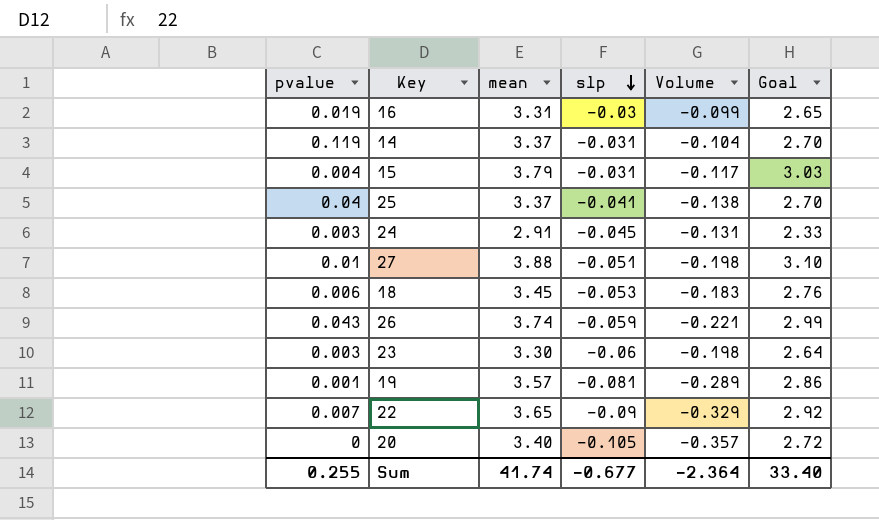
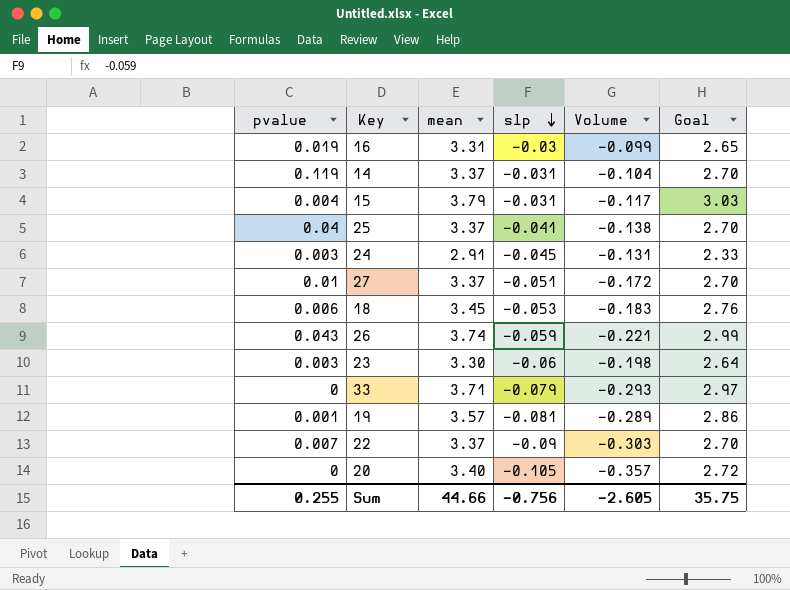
27 | mean: 3.88 -> 3.37
27 | Volume: -0.198 -> -0.172
27 | Goal: 3.10 -> 2.70
row 33: none -> 0 | 3.71 | -0.079 | -0.293 | 2.97
22 | mean: 3.65 -> 3.37
22 | Volume: -0.329 -> -0.303
22 | Goal: 2.92 -> 2.70
Sum | mean: 41.74 -> 44.66
Sum | slp: -0.677 -> -0.756
Sum | Volume: -2.364 -> -2.605
Sum | Goal: 33.40 -> 35.75

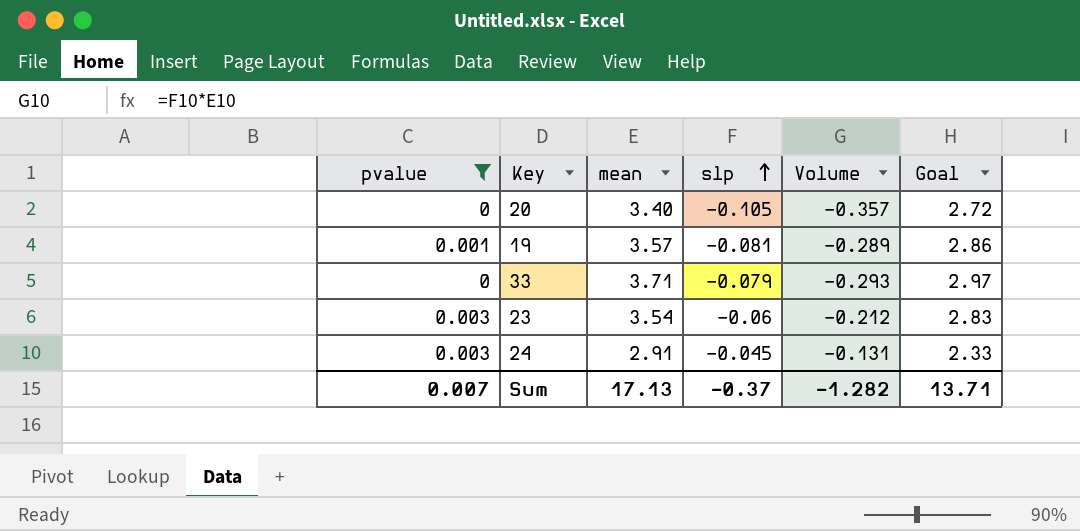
filter: none -> pvalue <= 0.003
row order: slp descending -> slp ascending
23 | mean: 3.30 -> 3.54
23 | Volume: -0.198 -> -0.212
23 | Goal: 2.64 -> 2.83
Sum | pvalue: 0.255 -> 0.007
Sum | mean: 44.66 -> 17.13
Sum | slp: -0.756 -> -0.37
Sum | Volume: -2.605 -> -1.282
Sum | Goal: 35.75 -> 13.71

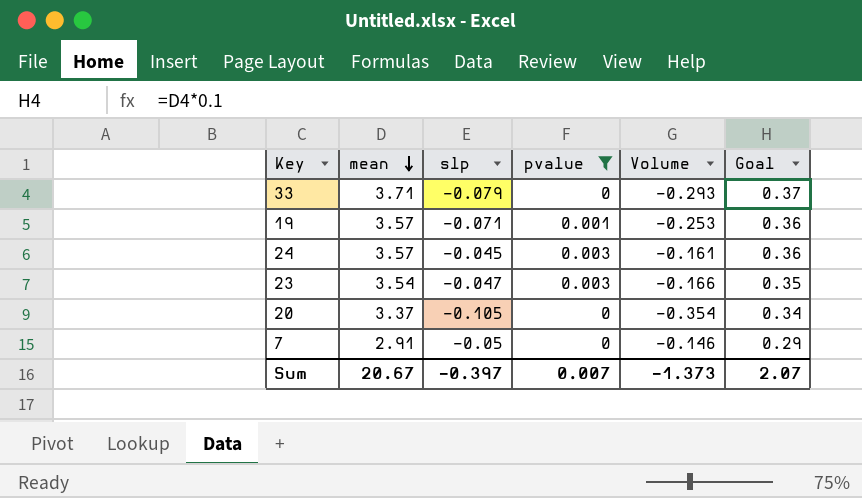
row order: slp ascending -> mean descending
column pvalue | position: 1 -> 4
column Goal | formula: [mean] * 0.8 -> [mean] * 0.1
19 | slp: -0.081 -> -0.071
19 | Volume: -0.289 -> -0.253
24 | mean: 2.91 -> 3.57
24 | Volume: -0.131 -> -0.161
23 | slp: -0.06 -> -0.047
23 | Volume: -0.212 -> -0.166
20 | mean: 3.40 -> 3.37
20 | Volume: -0.357 -> -0.354
row 7: none -> 2.91 | -0.05 | 0 | -0.146 | 0.29
Sum | mean: 17.13 -> 20.67
Sum | slp: -0.37 -> -0.397
Sum | Volume: -1.282 -> -1.373
Sum | Goal: 13.71 -> 2.07

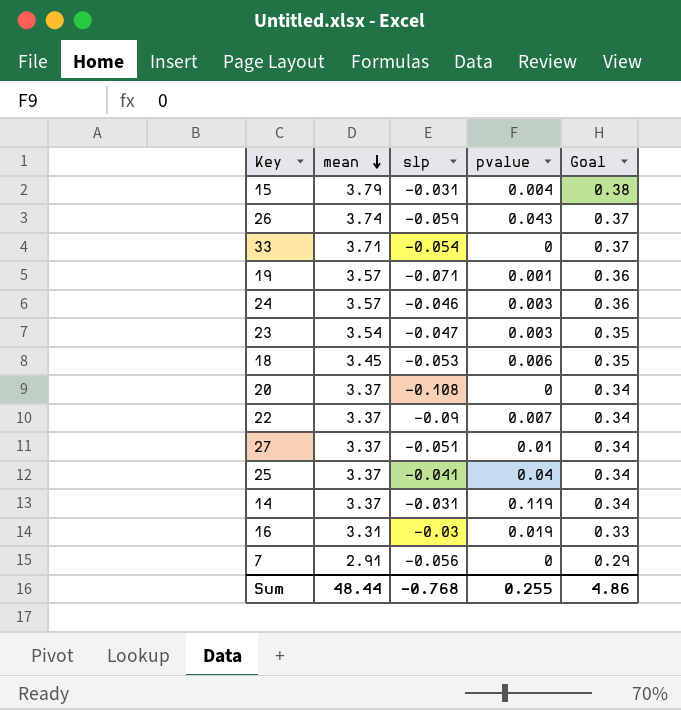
filter: pvalue <= 0.003 -> none
column Volume | formula: [mean] * [slp] -> none
33 | slp: -0.079 -> -0.054
24 | slp: -0.045 -> -0.046
20 | slp: -0.105 -> -0.108
7 | slp: -0.05 -> -0.056
Sum | mean: 20.67 -> 48.44
Sum | slp: -0.397 -> -0.768
Sum | pvalue: 0.007 -> 0.255
Sum | Goal: 2.07 -> 4.86

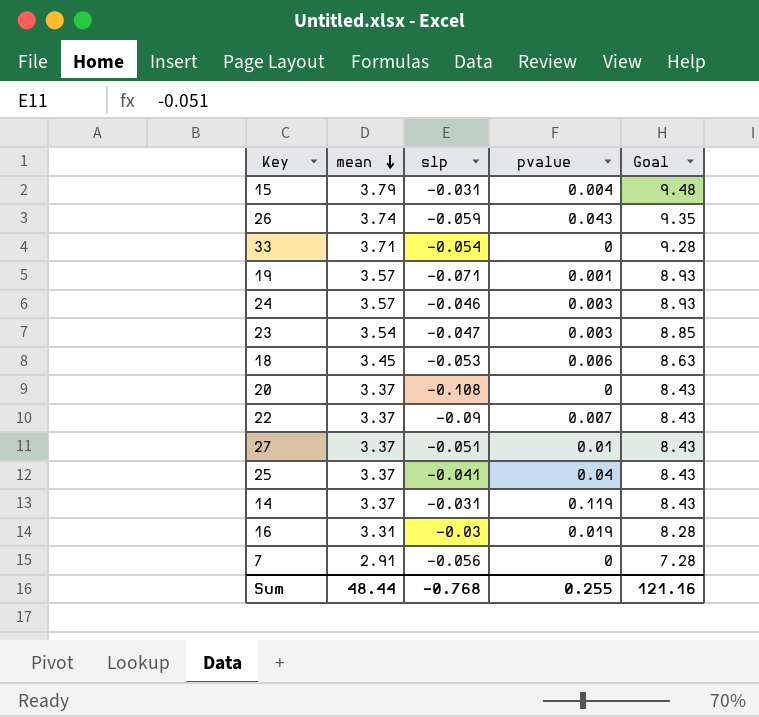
column Goal | formula: [mean] * 0.1 -> [mean] * 2.5
Sum | Goal: 4.86 -> 121.16

